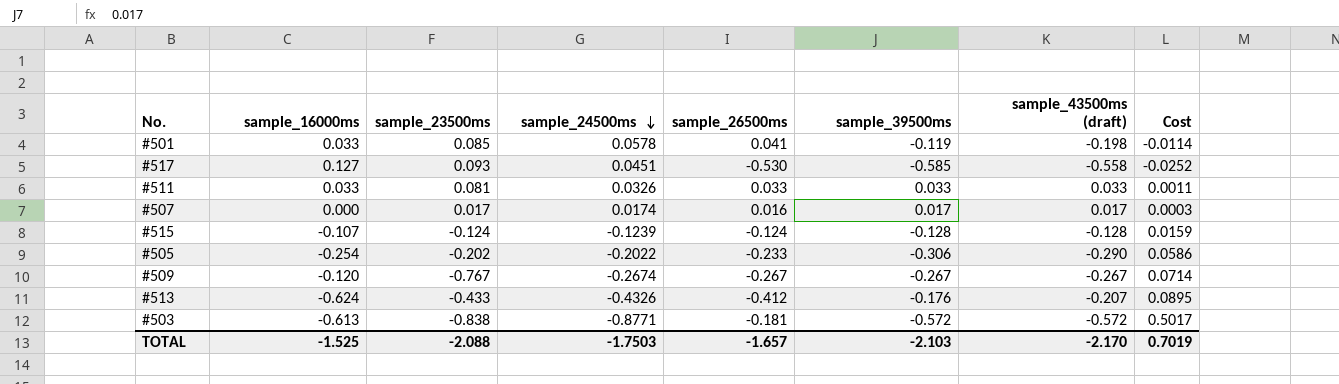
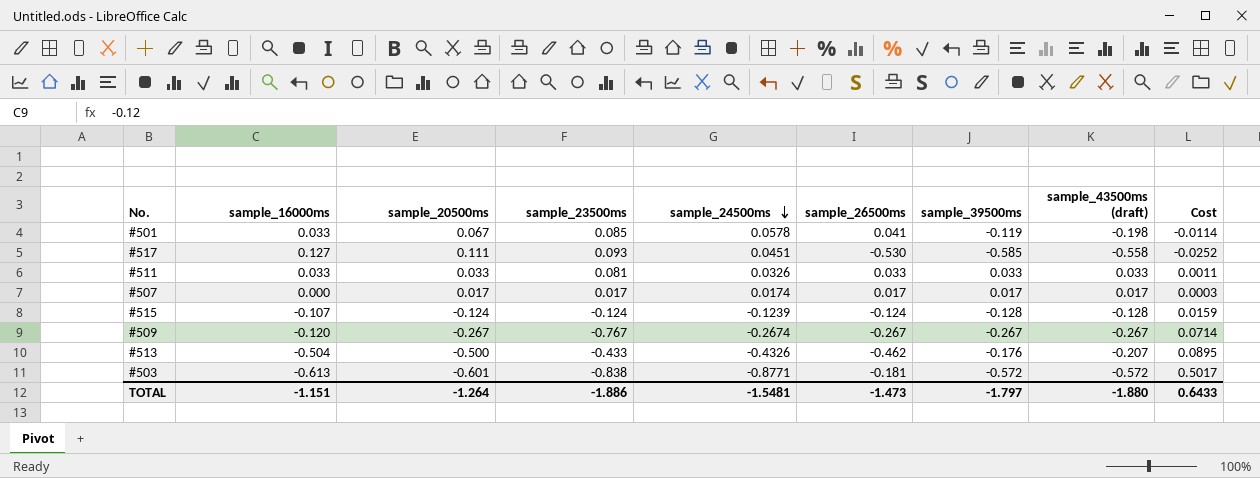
column sample_20500ms | position: none -> 3
row #505: -0.254 | -0.202 | -0.2022 | -0.233 | -0.306 | -0.290 | 0.0586 -> none
#507 | sample_26500ms: 0.016 -> 0.017
#513 | sample_16000ms: -0.624 -> -0.504
#513 | sample_26500ms: -0.412 -> -0.462
TOTAL | sample_16000ms: -1.525 -> -1.151
TOTAL | sample_23500ms: -2.088 -> -1.886
TOTAL | sample_24500ms: -1.7503 -> -1.5481
TOTAL | sample_26500ms: -1.657 -> -1.473
TOTAL | sample_39500ms: -2.103 -> -1.797
TOTAL | sample_43500ms (draft): -2.170 -> -1.880
TOTAL | Cost: 0.7019 -> 0.6433

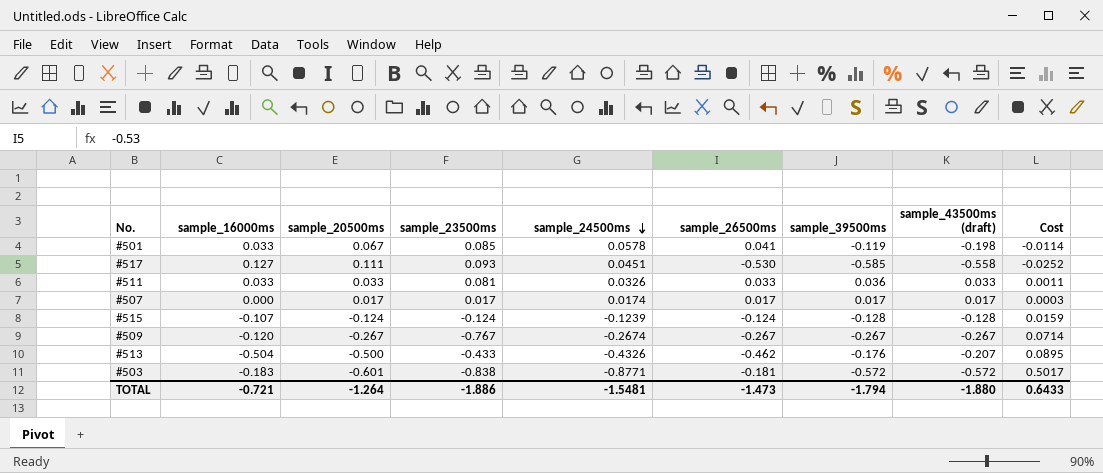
#511 | sample_39500ms: 0.033 -> 0.036
#503 | sample_16000ms: -0.613 -> -0.183
TOTAL | sample_16000ms: -1.151 -> -0.721
TOTAL | sample_39500ms: -1.797 -> -1.794

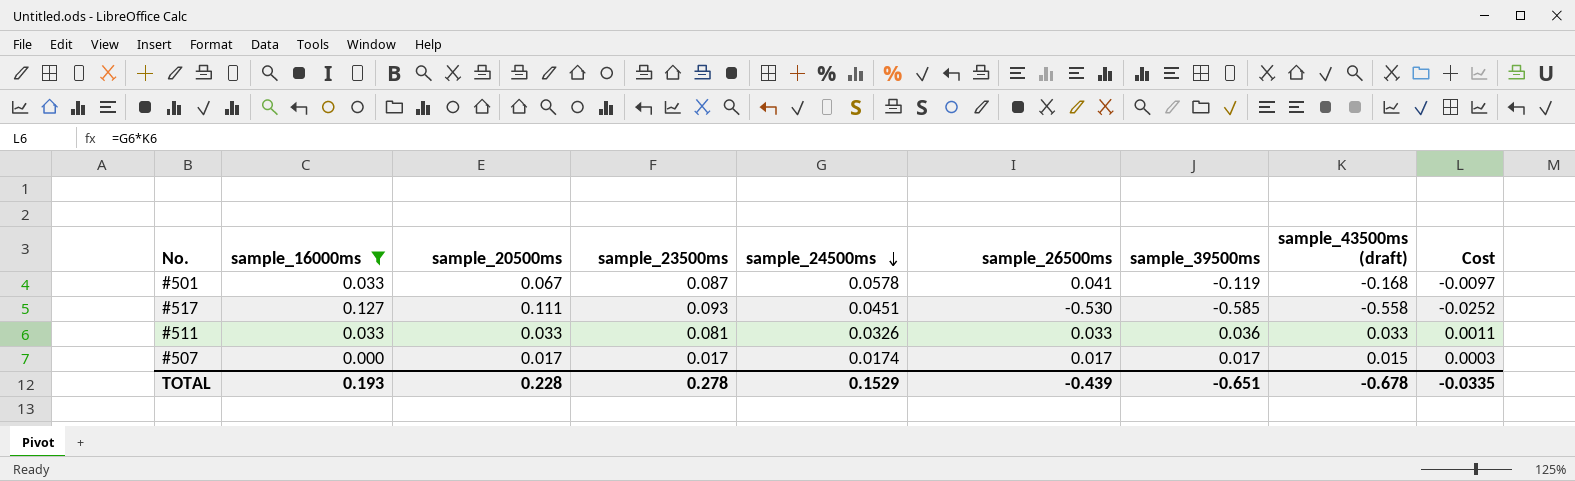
filter: none -> sample_16000ms >= 0.000
#501 | sample_23500ms: 0.085 -> 0.087
#501 | sample_43500ms (draft): -0.198 -> -0.168
#501 | Cost: -0.0114 -> -0.0097
#507 | sample_43500ms (draft): 0.017 -> 0.015
TOTAL | sample_16000ms: -0.721 -> 0.193
TOTAL | sample_20500ms: -1.264 -> 0.228
TOTAL | sample_23500ms: -1.886 -> 0.278
TOTAL | sample_24500ms: -1.5481 -> 0.1529
TOTAL | sample_26500ms: -1.473 -> -0.439
TOTAL | sample_39500ms: -1.794 -> -0.651
TOTAL | sample_43500ms (draft): -1.880 -> -0.678
TOTAL | Cost: 0.6433 -> -0.0335

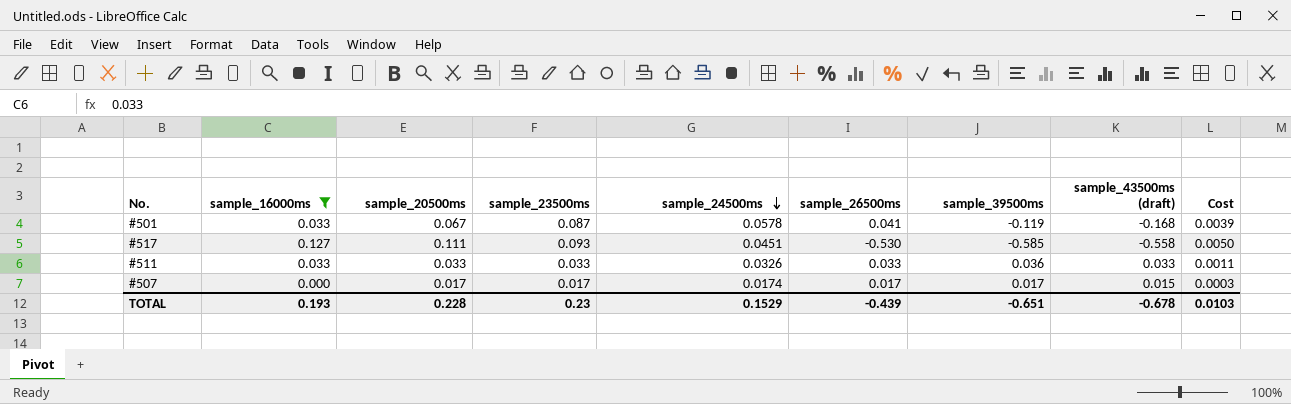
column Cost | formula: [sample_24500ms] * [sample_43500ms (draft)] -> [sample_20500ms] * [sample_24500ms]
#511 | sample_23500ms: 0.081 -> 0.033
TOTAL | sample_23500ms: 0.278 -> 0.23
TOTAL | Cost: -0.0335 -> 0.0103

